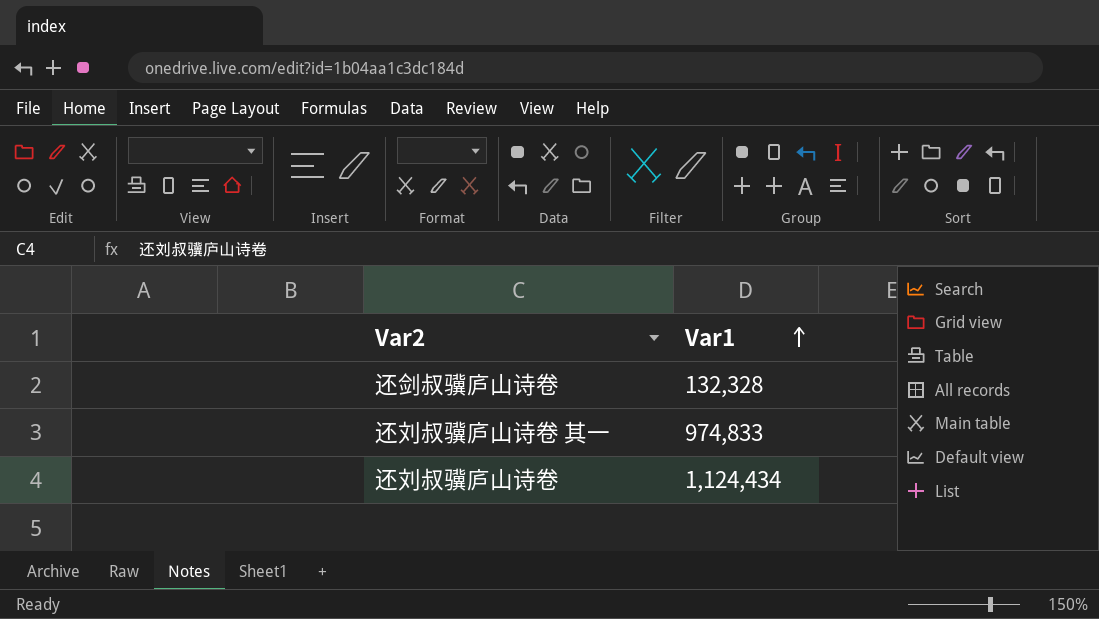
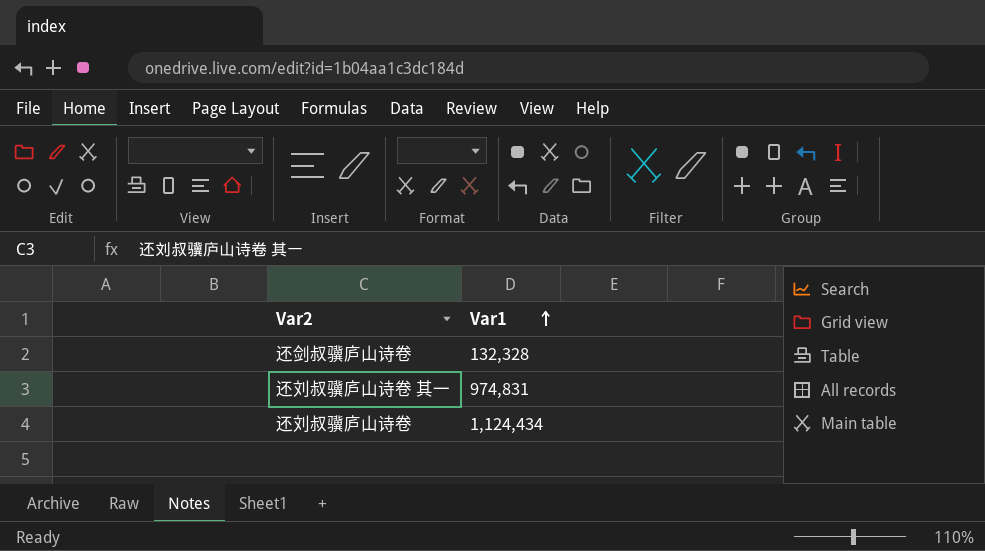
还刘叔骥庐山诗卷 其一 | Var1: 974,833 -> 974,831

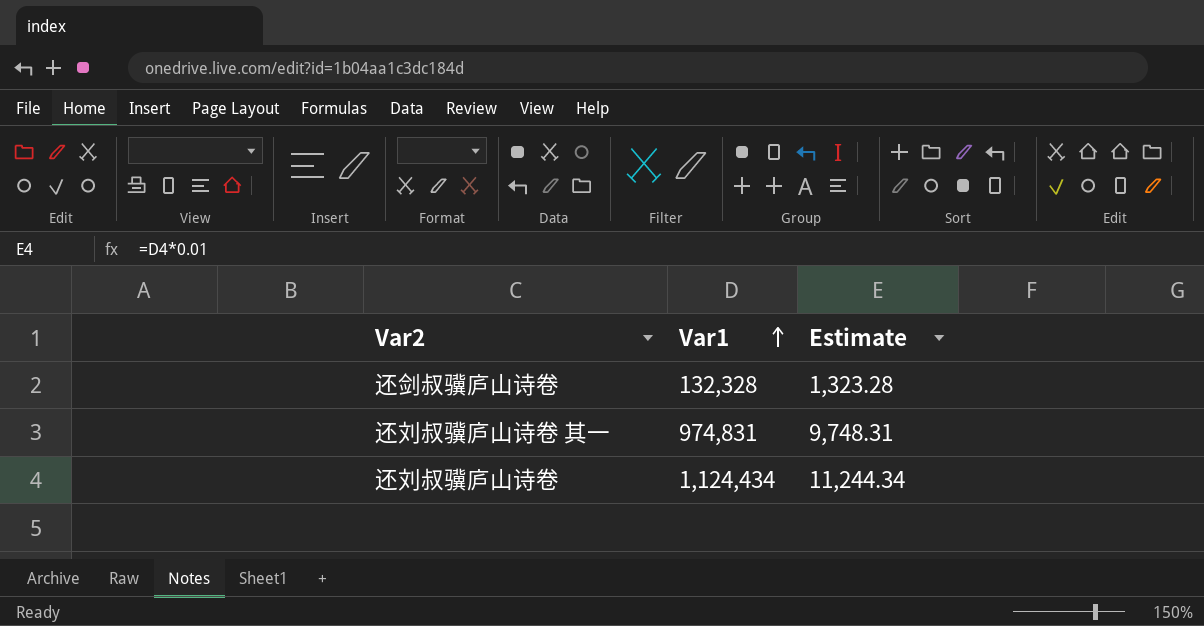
column Estimate | formula: none -> [Var1] * 0.01

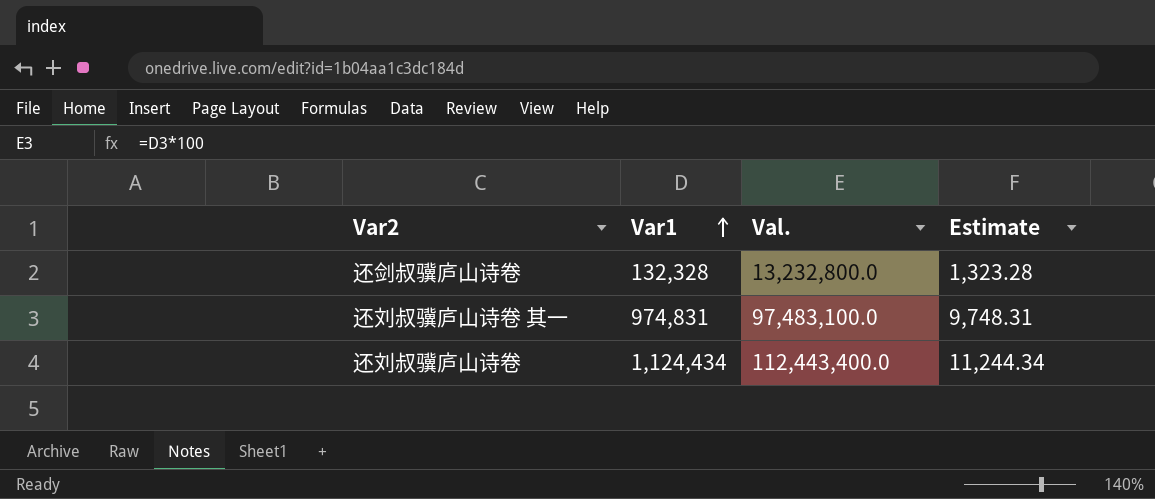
column Val. | formula: none -> [Var1] * 100

